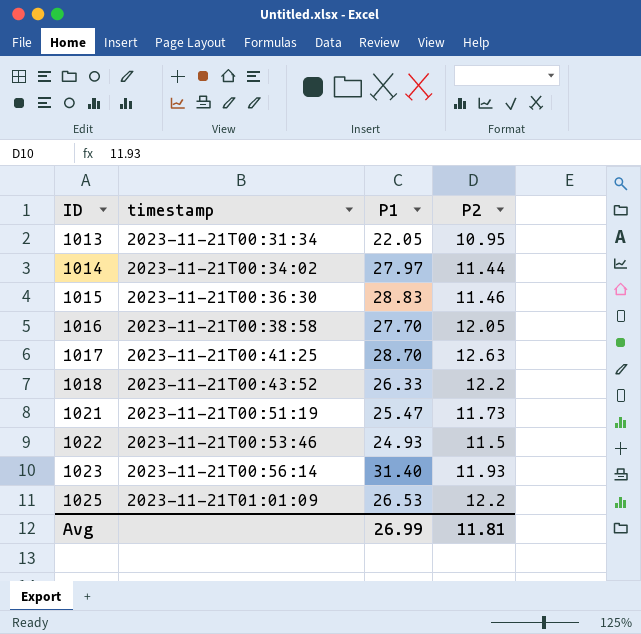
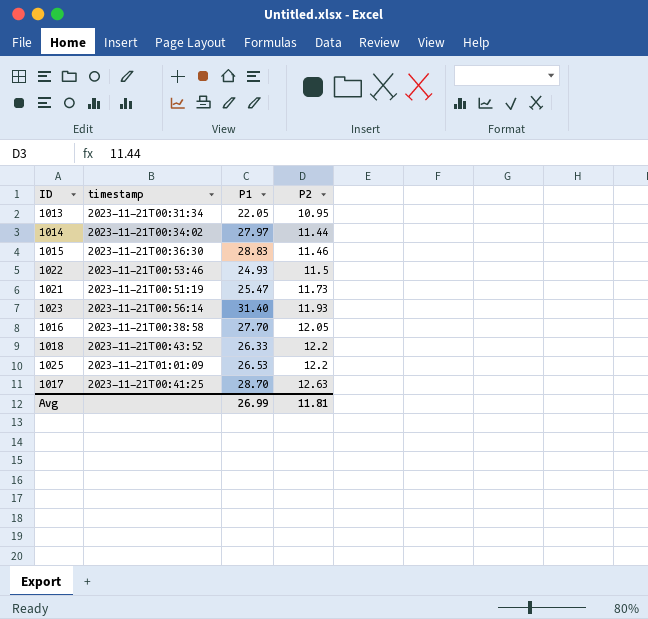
row order: ID ascending -> P2 ascending

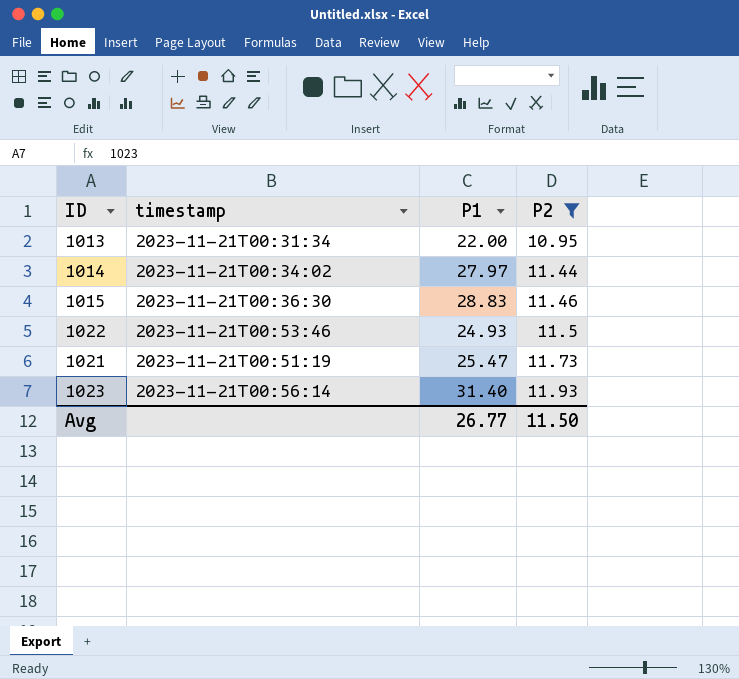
filter: none -> P2 <= 11.93
1013 | P1: 22.05 -> 22.00
Avg | P1: 26.99 -> 26.77
Avg | P2: 11.81 -> 11.50

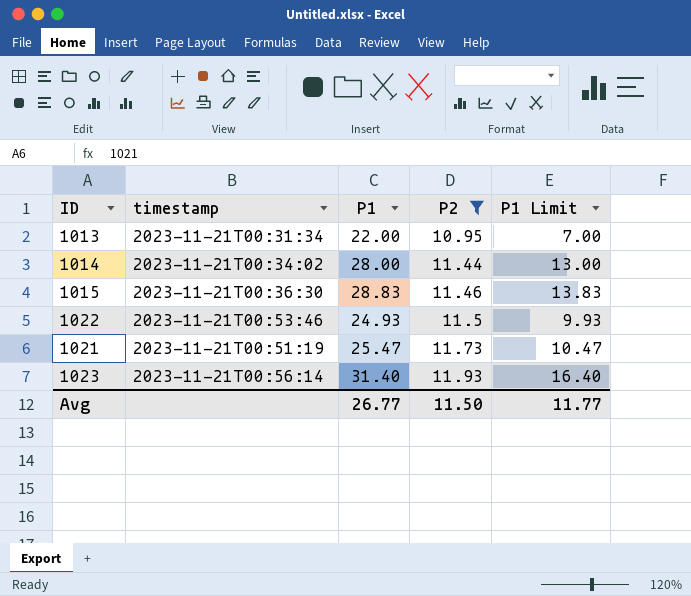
column P1 Limit | formula: none -> [P1] - 15
1014 | P1: 27.97 -> 28.00

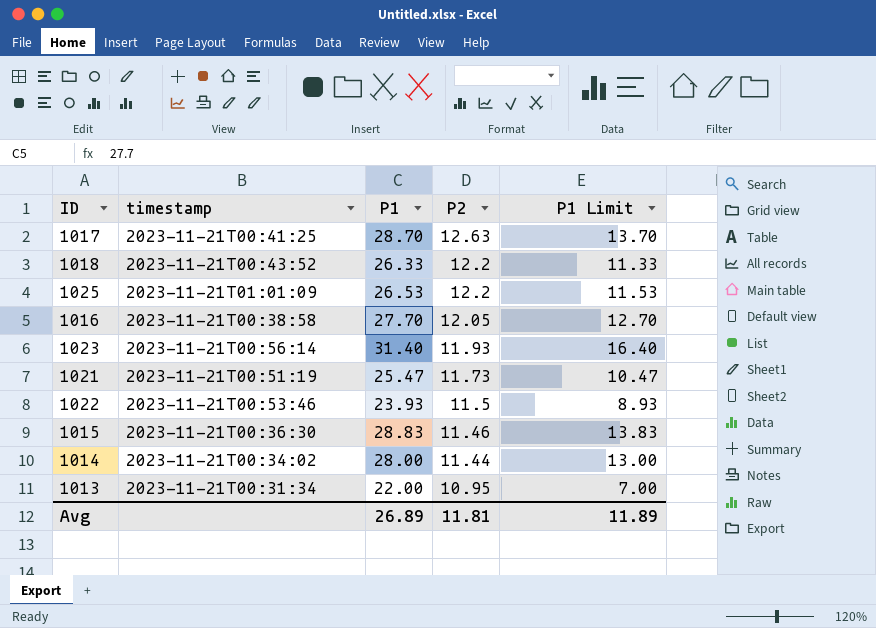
filter: P2 <= 11.93 -> none
row order: P2 ascending -> P2 descending
1022 | P1: 24.93 -> 23.93
1022 | P1 Limit: 9.93 -> 8.93
Avg | P1: 26.77 -> 26.89
Avg | P2: 11.50 -> 11.81
Avg | P1 Limit: 11.77 -> 11.89

